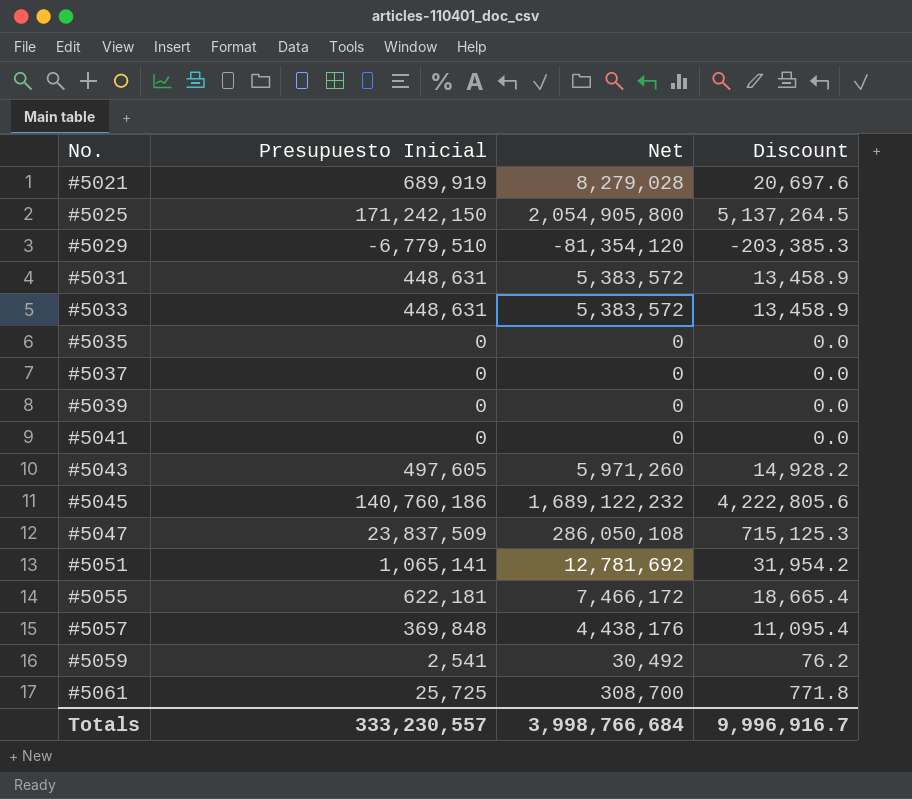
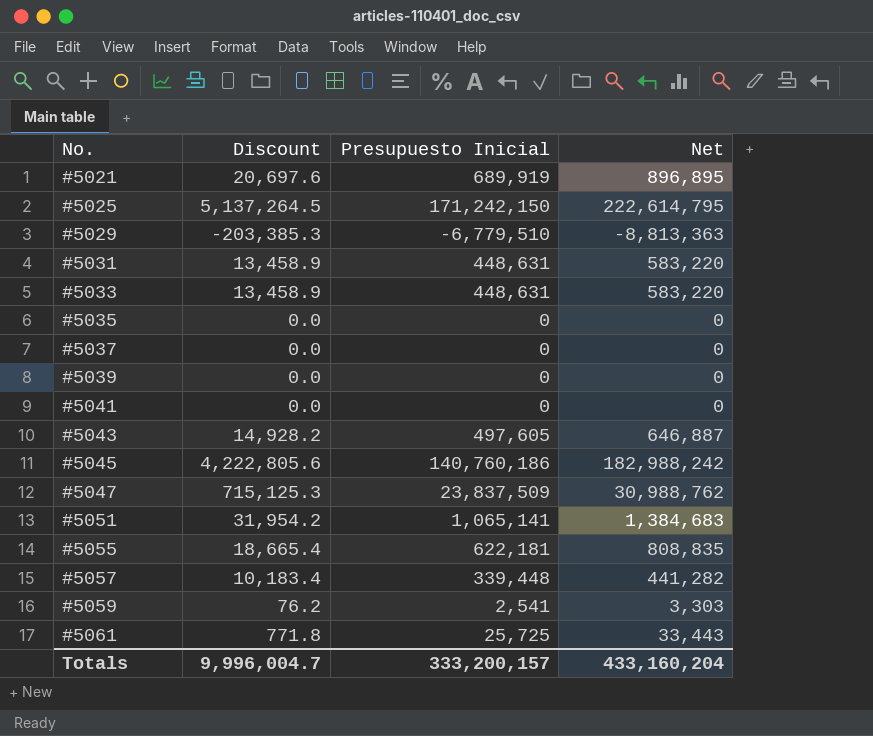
column Discount | position: 4 -> 2
column Net | formula: [Presupuesto Inicial] * 12 -> [Presupuesto Inicial] * 1.3
#5057 | Discount: 11,095.4 -> 10,183.4
#5057 | Presupuesto Inicial: 369,848 -> 339,448
Totals | Discount: 9,996,916.7 -> 9,996,004.7
Totals | Presupuesto Inicial: 333,230,557 -> 333,200,157
Totals | Net: 3,998,766,684 -> 433,160,204

